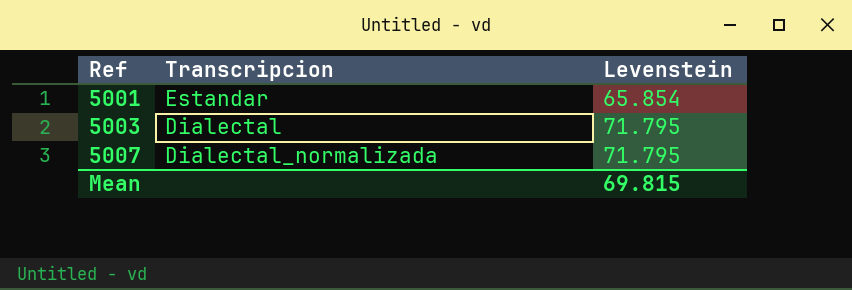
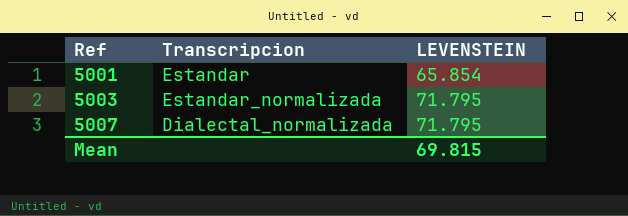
column name: Levenstein -> LEVENSTEIN
5003 | Transcripcion: Dialectal -> Estandar_normalizada

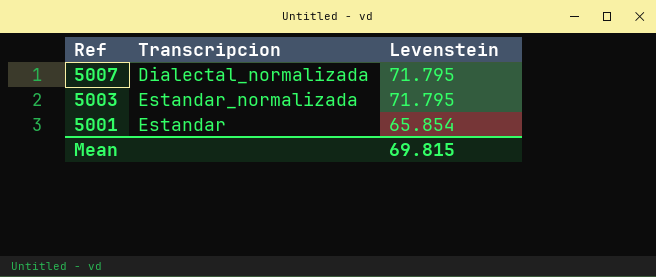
row order: Ref ascending -> Ref descending
column name: LEVENSTEIN -> Levenstein

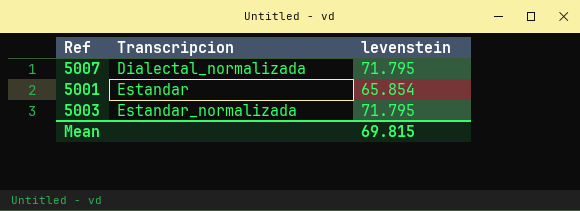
row order: Ref descending -> Transcripcion ascending
column name: Levenstein -> levenstein

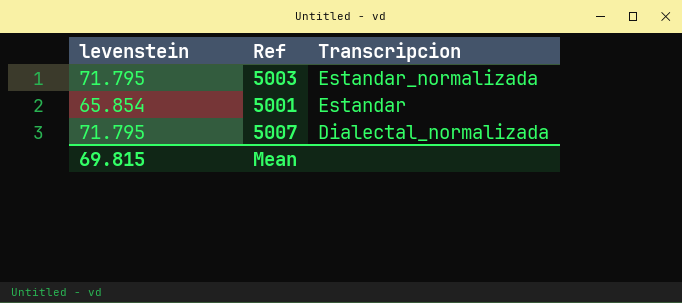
row order: Transcripcion ascending -> Transcripcion descending
column levenstein | position: 3 -> 1

